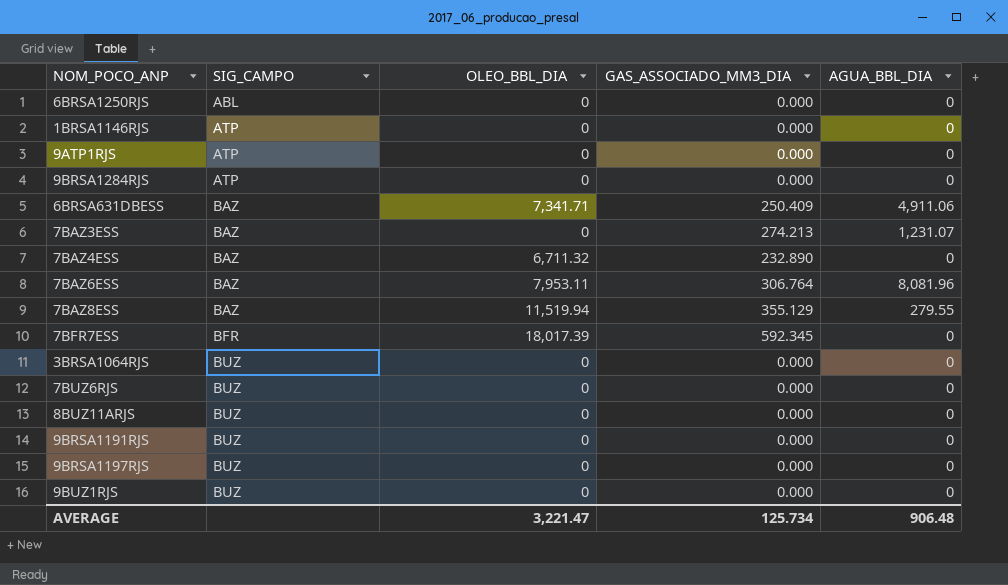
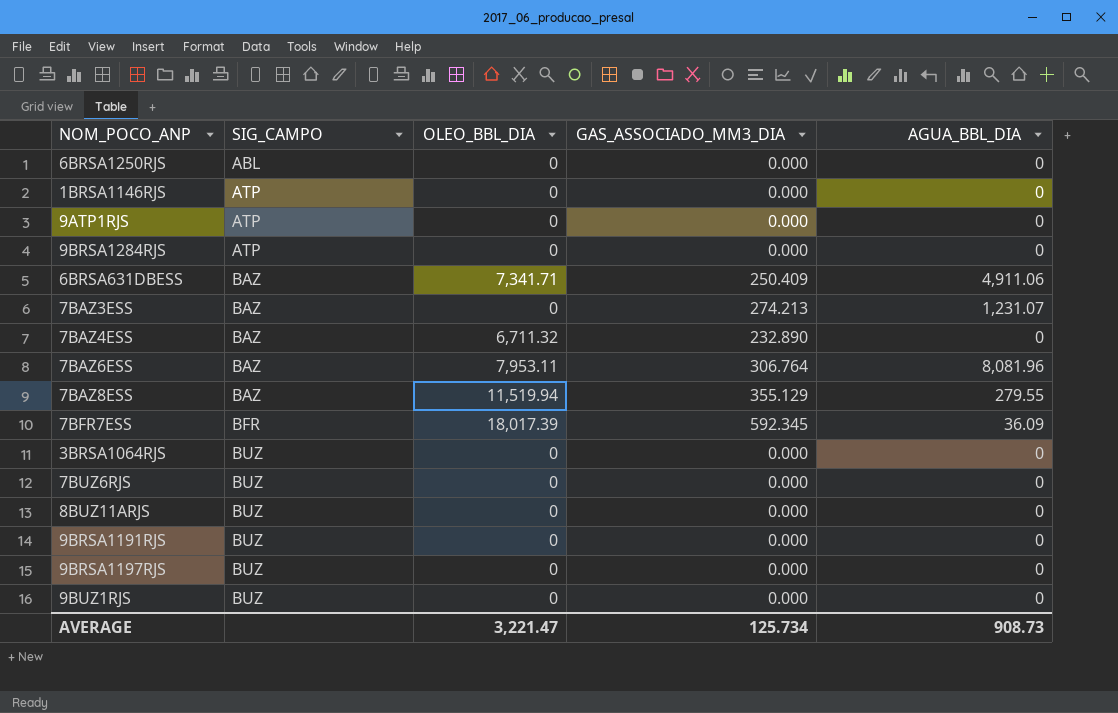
7BFR7ESS | AGUA_BBL_DIA: 0 -> 36.09
AVERAGE | AGUA_BBL_DIA: 906.48 -> 908.73

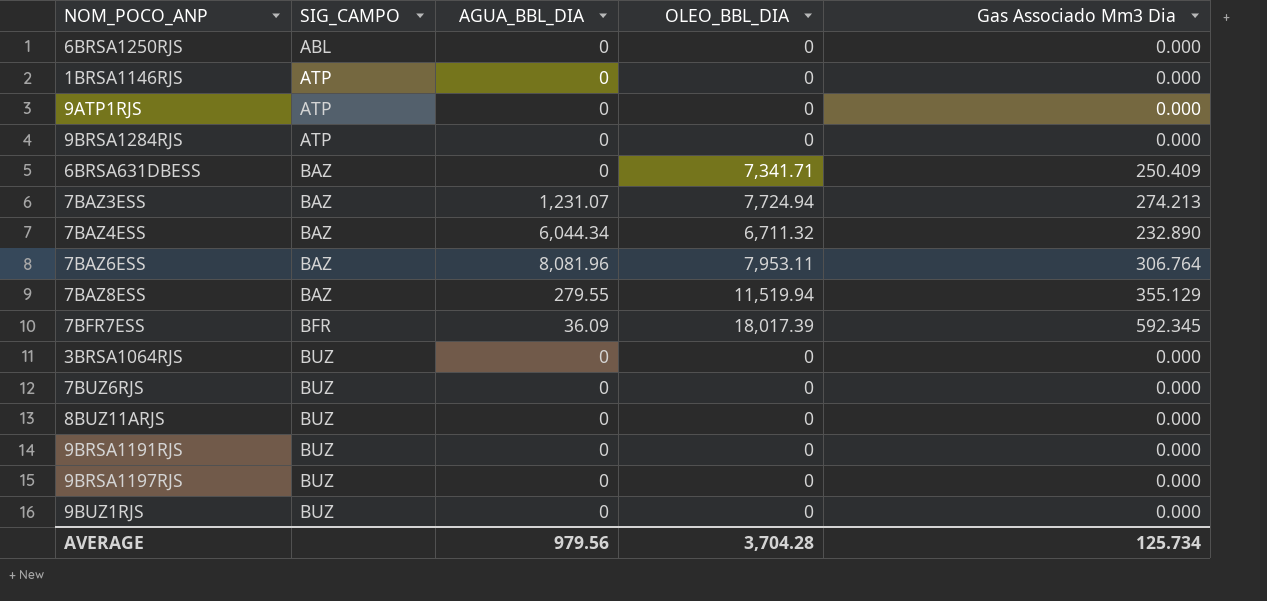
column AGUA_BBL_DIA | position: 5 -> 3
column name: GAS_ASSOCIADO_MM3_DIA -> Gas Associado Mm3 Dia
6BRSA631DBESS | AGUA_BBL_DIA: 4,911.06 -> 0
7BAZ3ESS | OLEO_BBL_DIA: 0 -> 7,724.94
7BAZ4ESS | AGUA_BBL_DIA: 0 -> 6,044.34
AVERAGE | AGUA_BBL_DIA: 908.73 -> 979.56
AVERAGE | OLEO_BBL_DIA: 3,221.47 -> 3,704.28

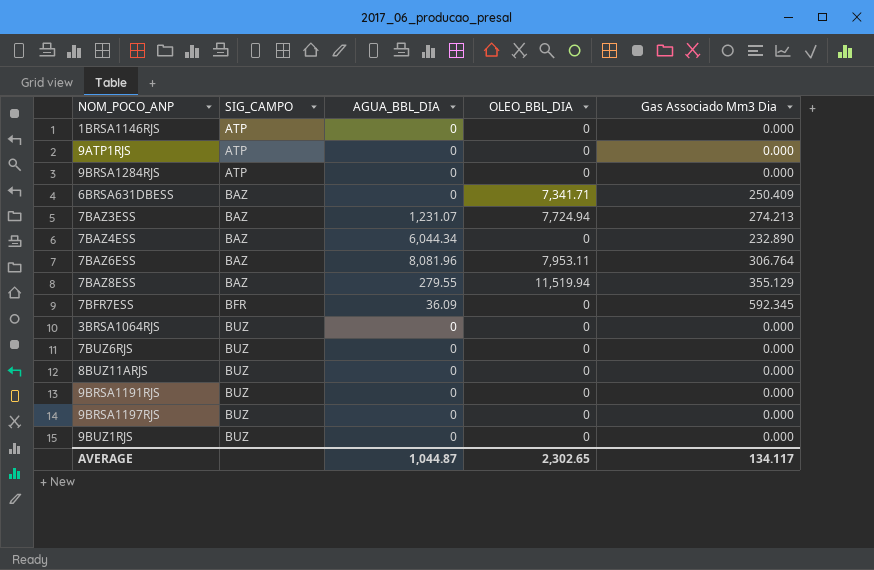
row 6BRSA1250RJS: ABL | 0 | 0 | 0.000 -> none
7BAZ4ESS | OLEO_BBL_DIA: 6,711.32 -> 0
7BFR7ESS | OLEO_BBL_DIA: 18,017.39 -> 0
AVERAGE | AGUA_BBL_DIA: 979.56 -> 1,044.87
AVERAGE | OLEO_BBL_DIA: 3,704.28 -> 2,302.65
AVERAGE | Gas Associado Mm3 Dia: 125.734 -> 134.117

